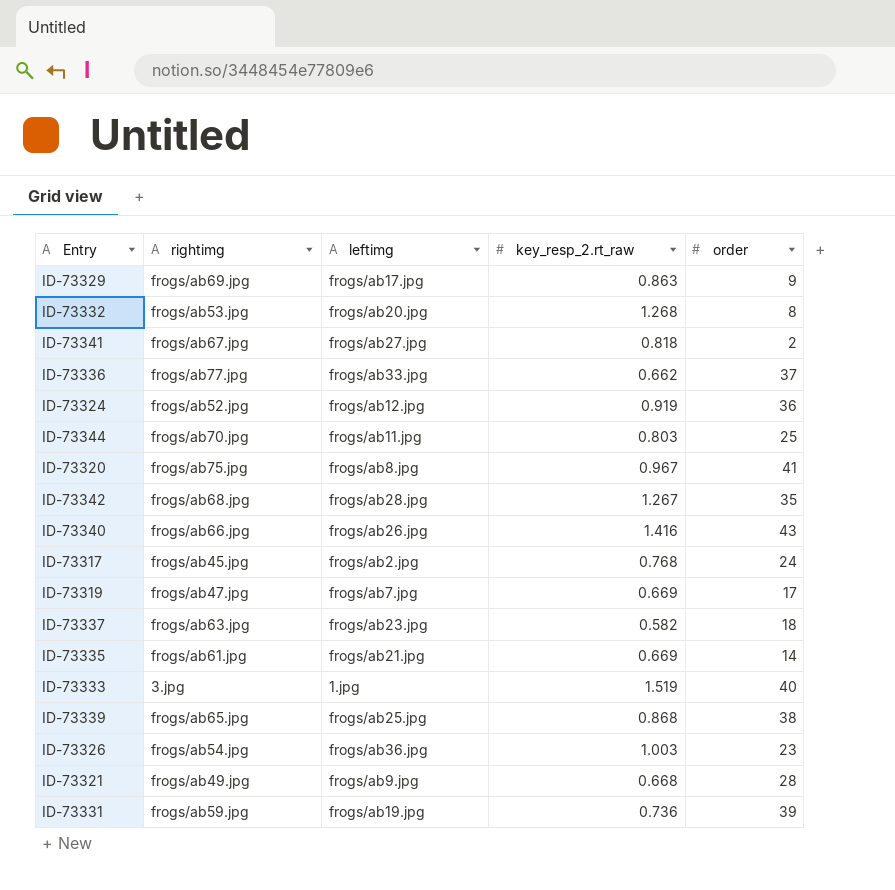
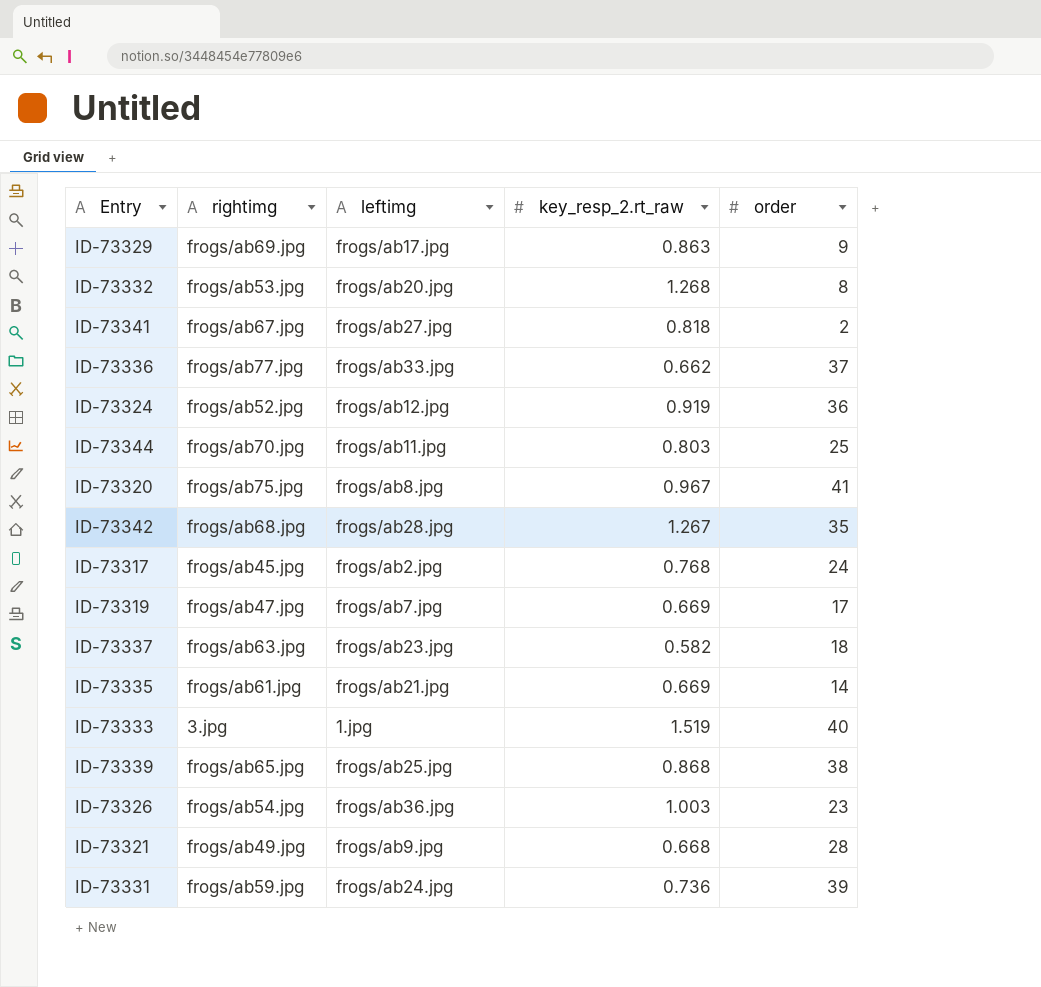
row ID-73340: frogs/ab66.jpg | frogs/ab26.jpg | 1.416 | 43 -> none
ID-73331 | leftimg: frogs/ab19.jpg -> frogs/ab24.jpg

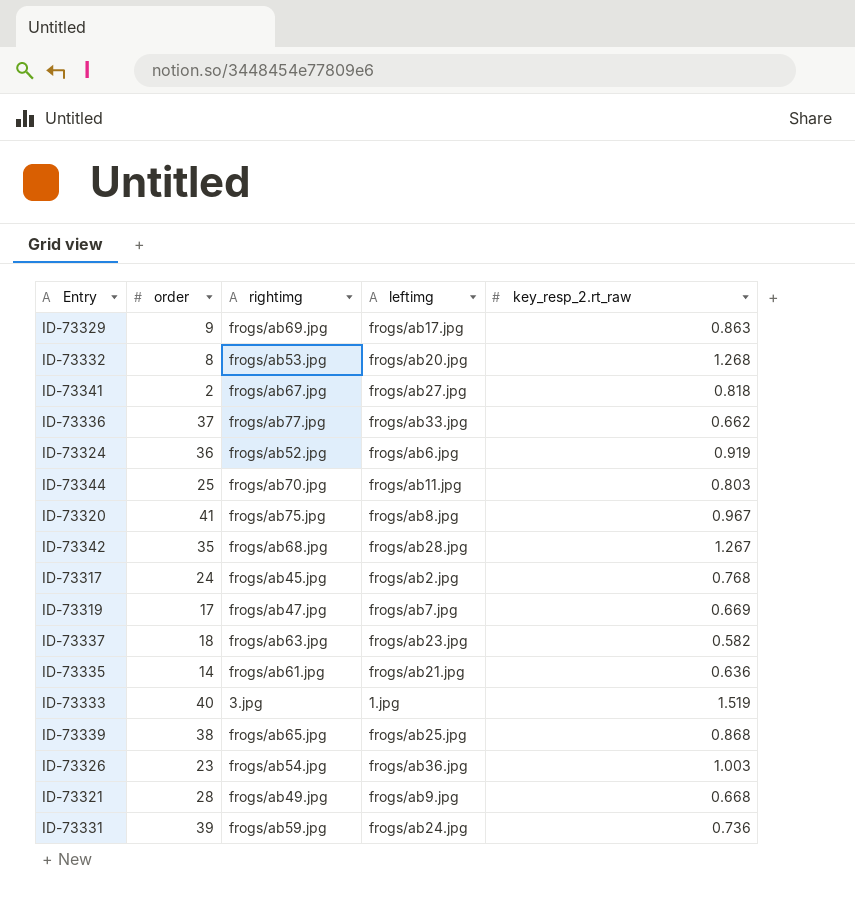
column order | position: 5 -> 2
ID-73324 | leftimg: frogs/ab12.jpg -> frogs/ab6.jpg
ID-73335 | key_resp_2.rt_raw: 0.669 -> 0.636

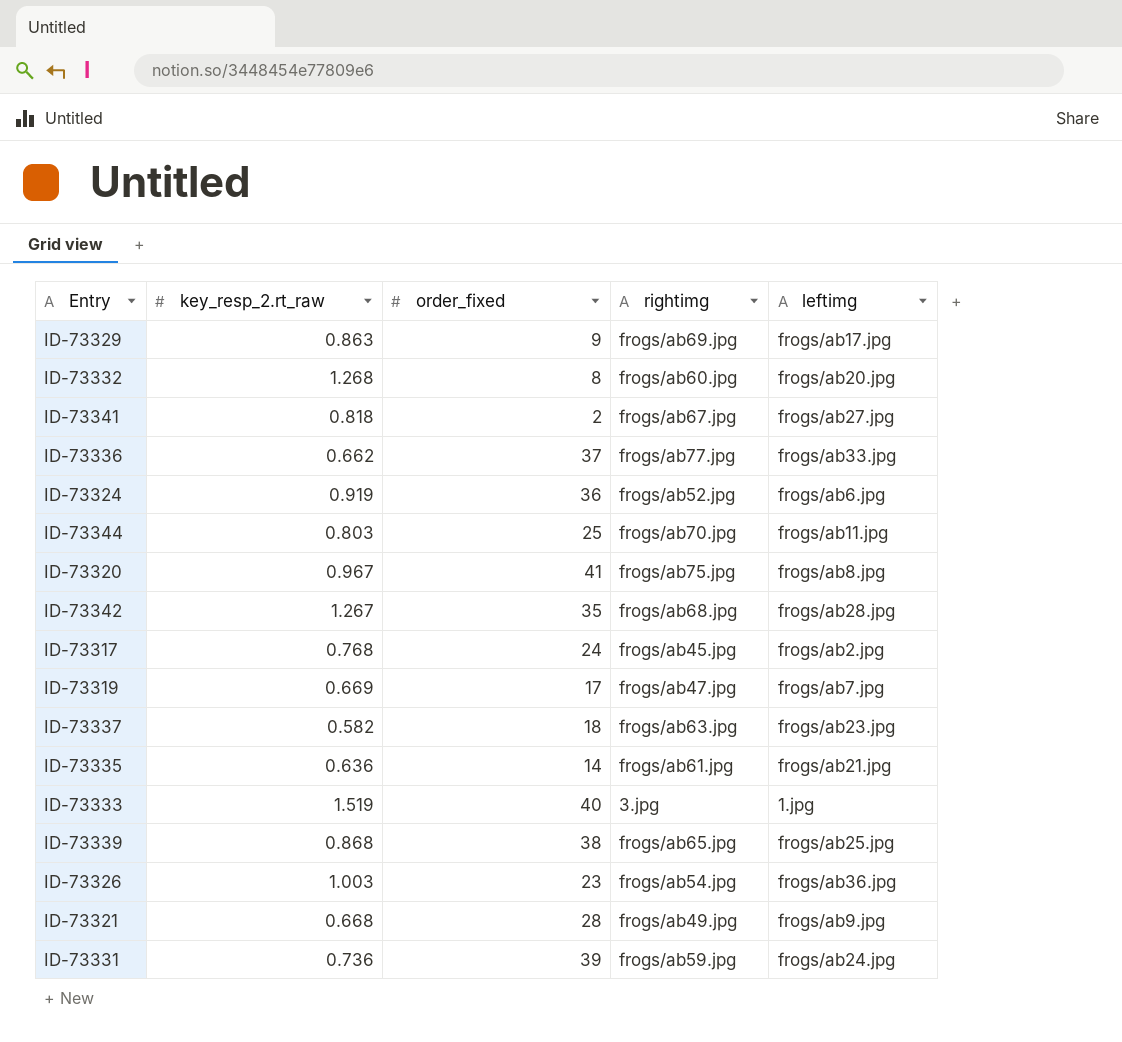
column key_resp_2.rt_raw | position: 5 -> 2
column name: order -> order_fixed
ID-73332 | rightimg: frogs/ab53.jpg -> frogs/ab60.jpg

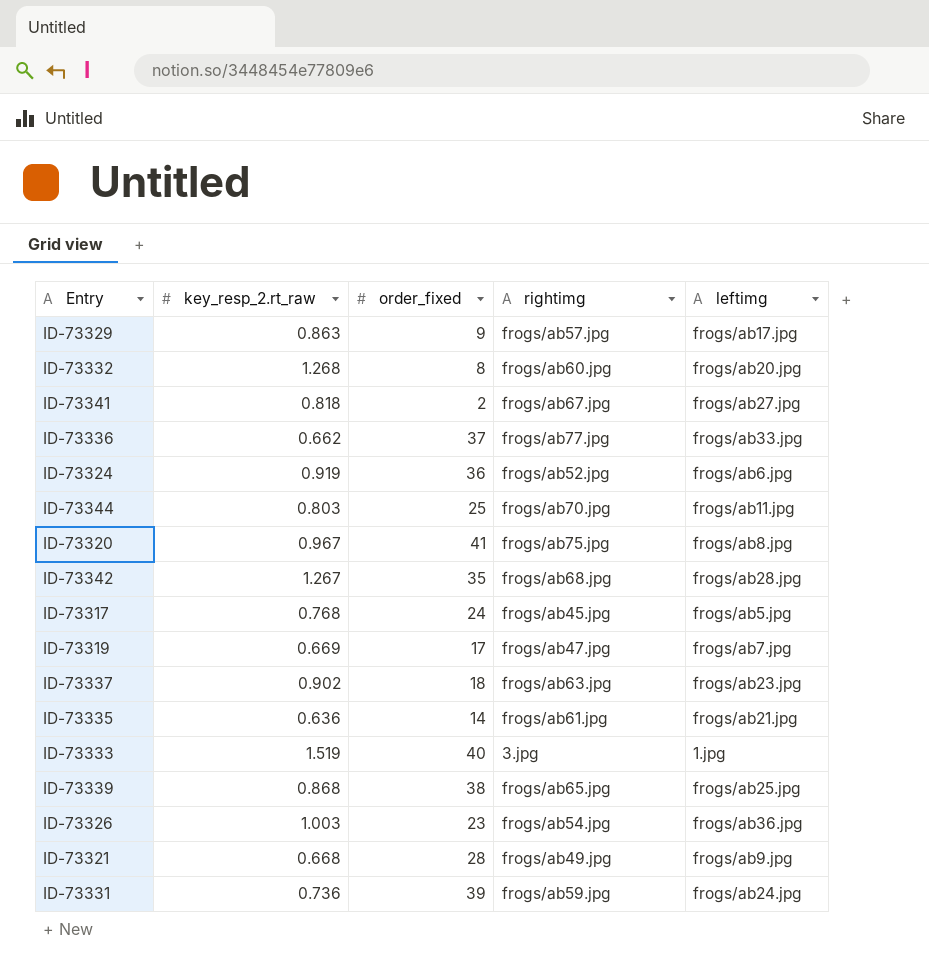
ID-73329 | rightimg: frogs/ab69.jpg -> frogs/ab57.jpg
ID-73317 | leftimg: frogs/ab2.jpg -> frogs/ab5.jpg
ID-73337 | key_resp_2.rt_raw: 0.582 -> 0.902

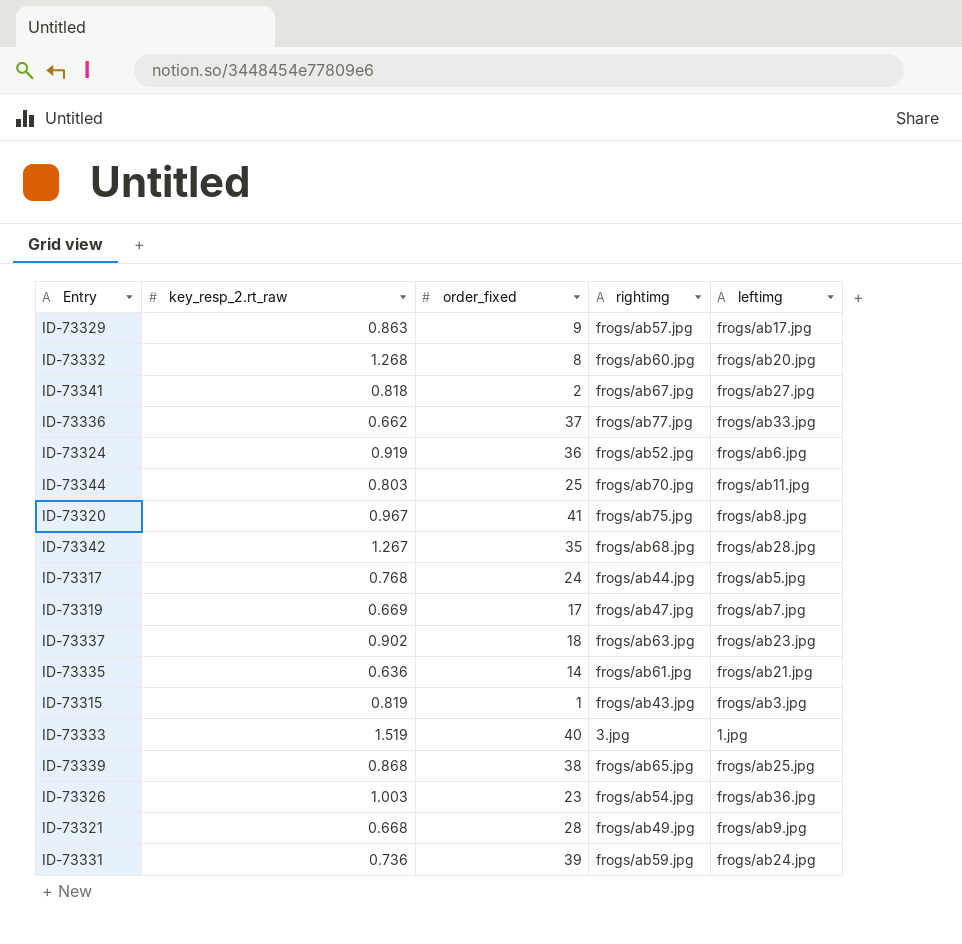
ID-73317 | rightimg: frogs/ab45.jpg -> frogs/ab44.jpg
row ID-73315: none -> 0.819 | 1 | frogs/ab43.jpg | frogs/ab3.jpg

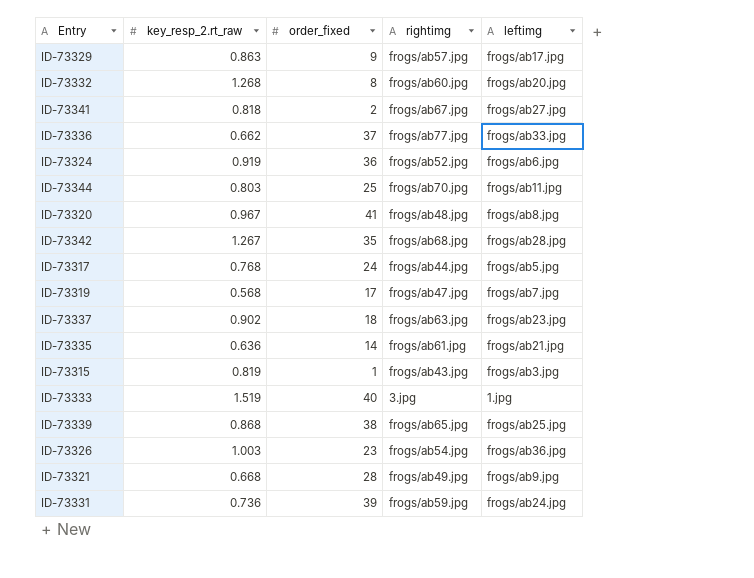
ID-73320 | rightimg: frogs/ab75.jpg -> frogs/ab48.jpg
ID-73319 | key_resp_2.rt_raw: 0.669 -> 0.568

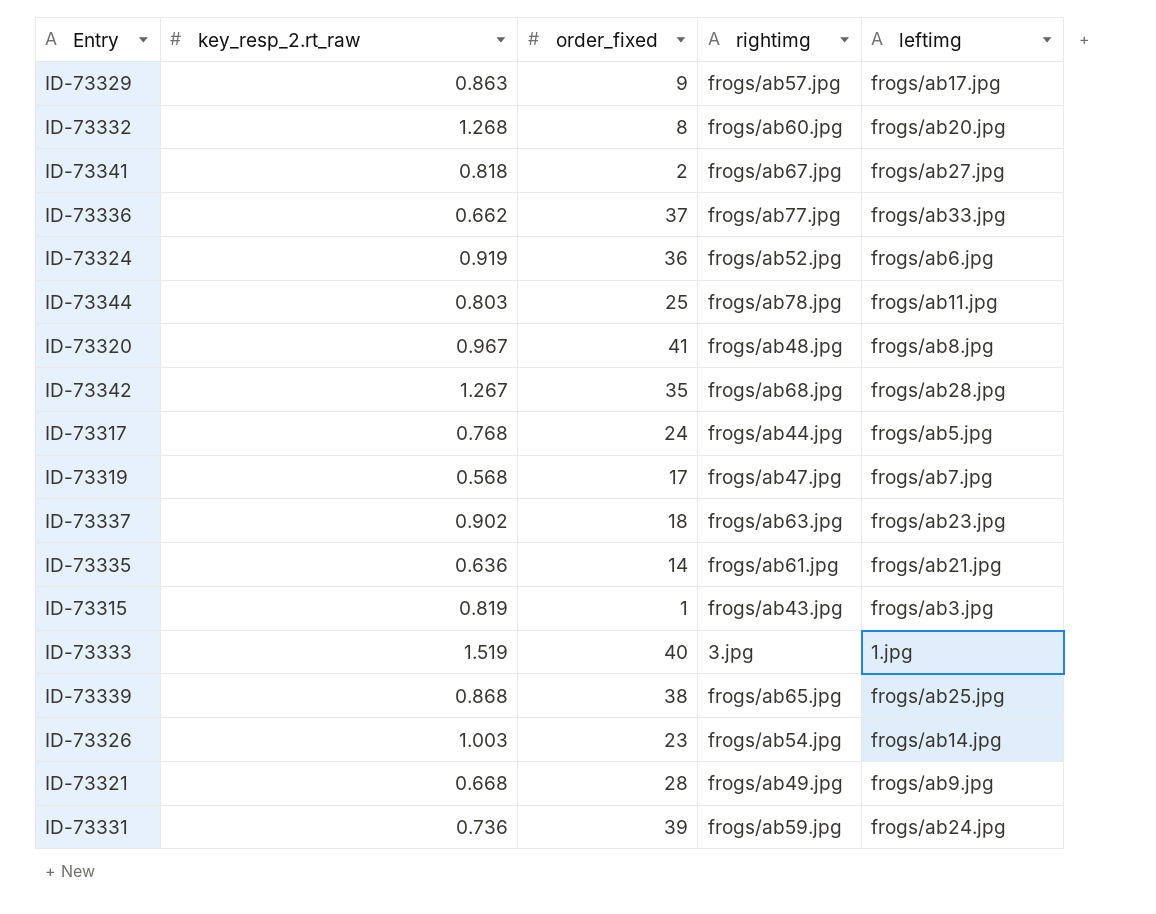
ID-73344 | rightimg: frogs/ab70.jpg -> frogs/ab78.jpg
ID-73326 | leftimg: frogs/ab36.jpg -> frogs/ab14.jpg

